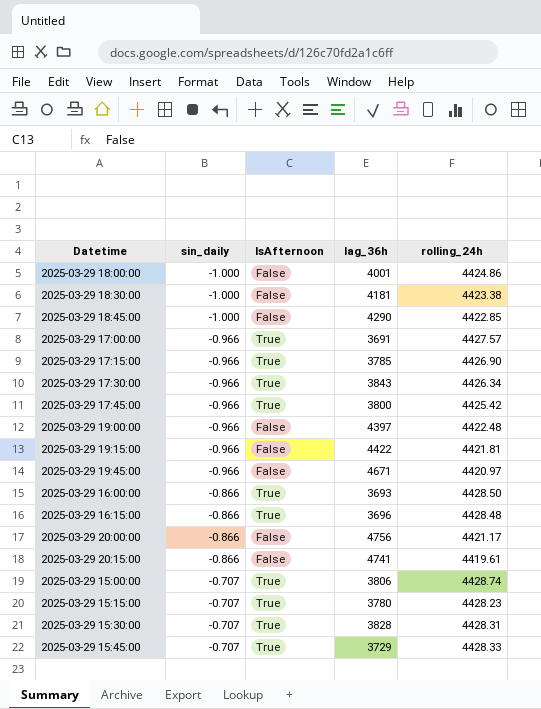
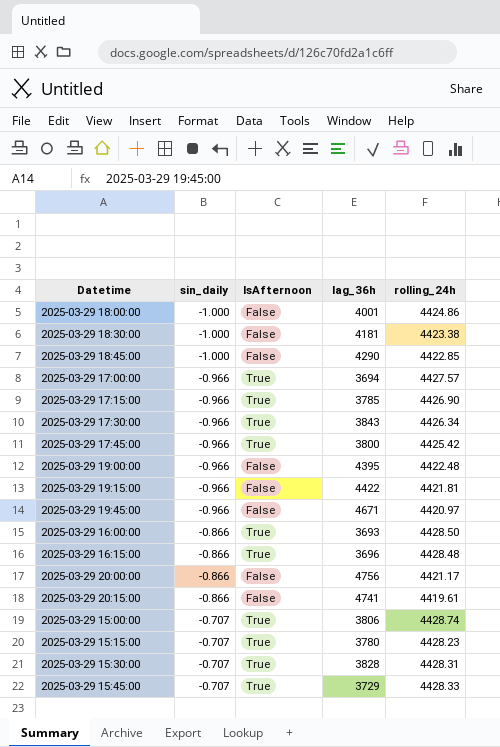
2025-03-29 17:00:00 | lag_36h: 3691 -> 3694
2025-03-29 19:00:00 | lag_36h: 4397 -> 4395

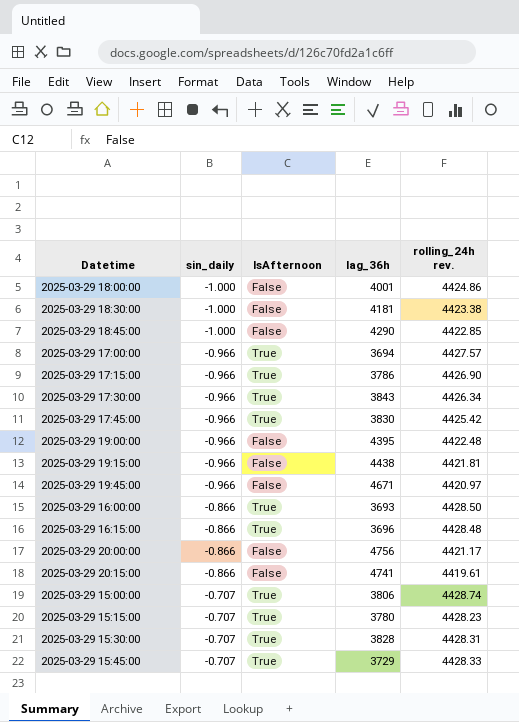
column name: rolling_24h -> rolling_24h rev.
2025-03-29 17:15:00 | lag_36h: 3785 -> 3786
2025-03-29 17:45:00 | lag_36h: 3800 -> 3830
2025-03-29 19:15:00 | lag_36h: 4422 -> 4438

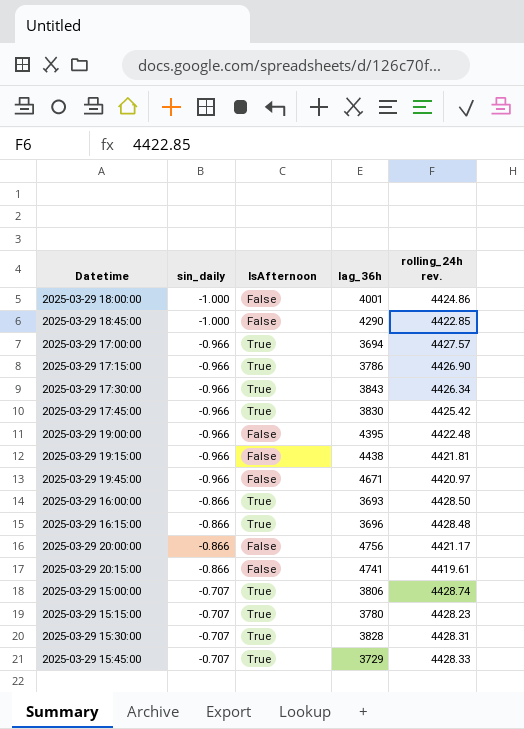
row 2025-03-29 18:30:00: -1.000 | False | 4181 | 4423.38 -> none

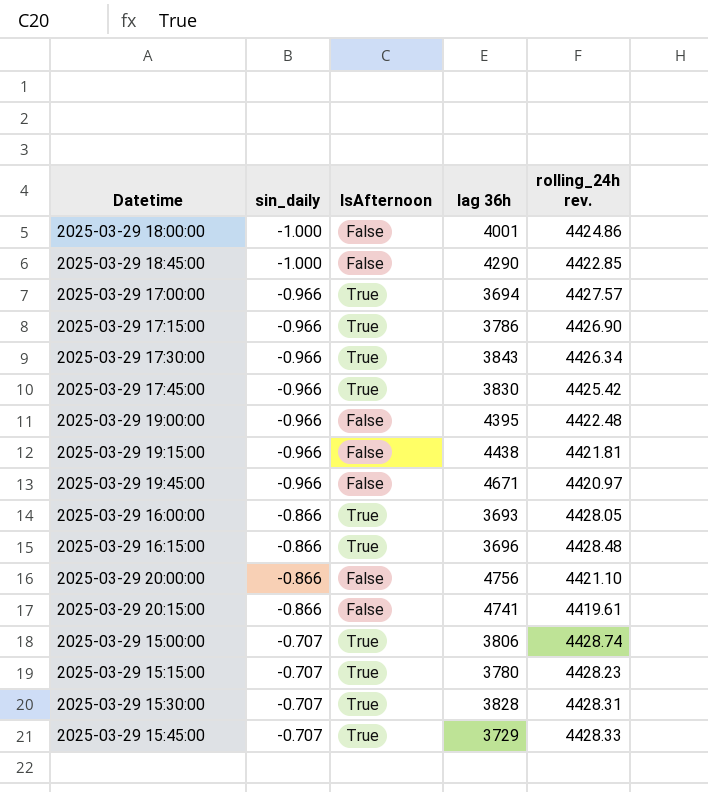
column name: lag_36h -> lag 36h
2025-03-29 16:00:00 | rolling_24h rev.: 4428.50 -> 4428.05
2025-03-29 20:00:00 | rolling_24h rev.: 4421.17 -> 4421.10

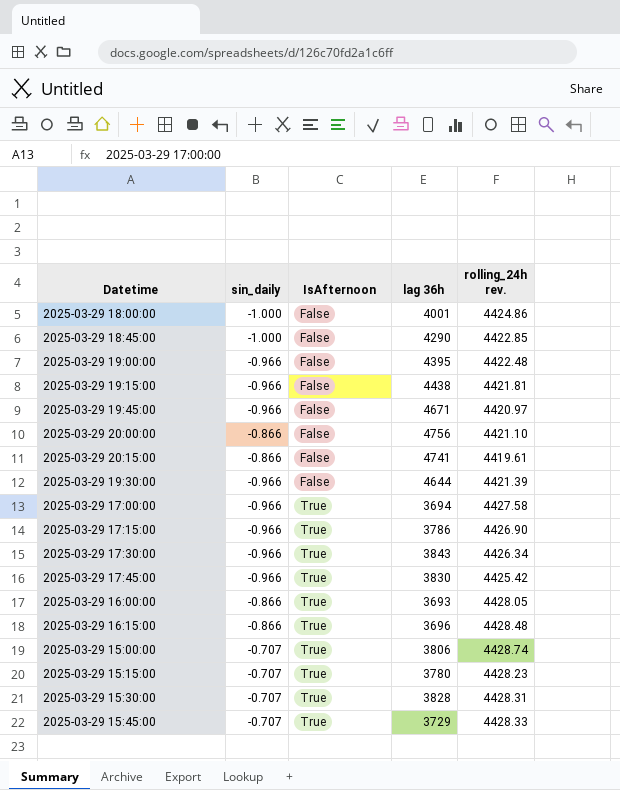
row order: sin_daily ascending -> IsAfternoon ascending
row 2025-03-29 19:30:00: none -> -0.966 | False | 4644 | 4421.39
2025-03-29 17:00:00 | rolling_24h rev.: 4427.57 -> 4427.58

